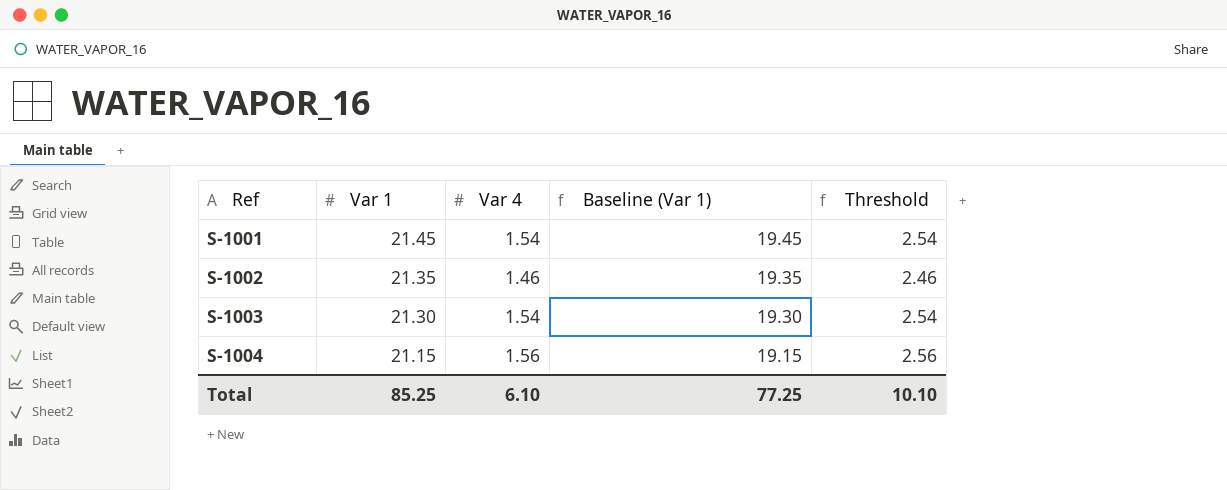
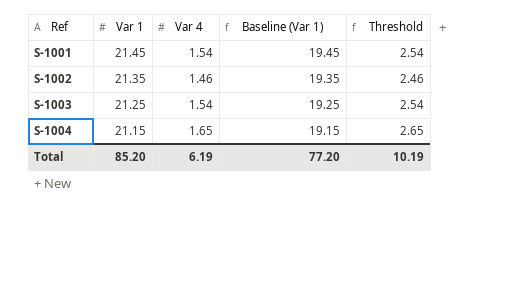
S-1003 | Var 1: 21.30 -> 21.25
S-1003 | Baseline (Var 1): 19.30 -> 19.25
S-1004 | Var 4: 1.56 -> 1.65
S-1004 | Threshold: 2.56 -> 2.65
Total | Var 1: 85.25 -> 85.20
Total | Var 4: 6.10 -> 6.19
Total | Baseline (Var 1): 77.25 -> 77.20
Total | Threshold: 10.10 -> 10.19

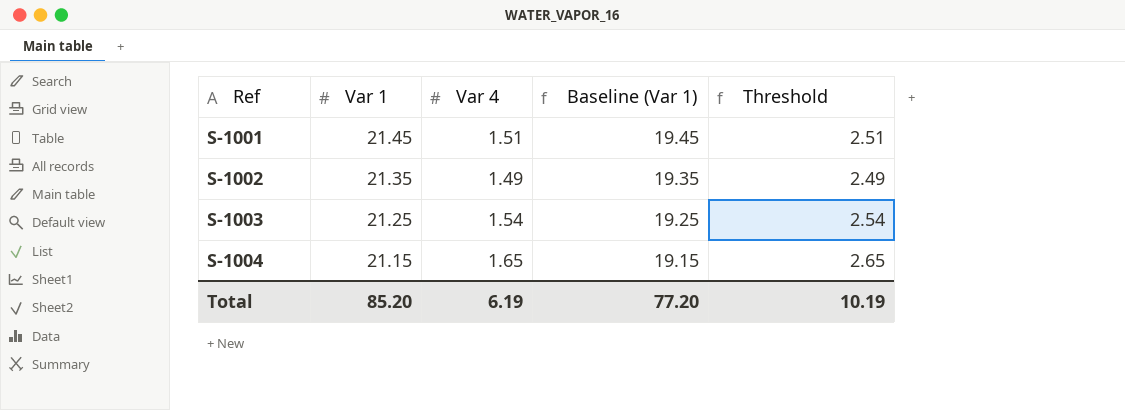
S-1001 | Var 4: 1.54 -> 1.51
S-1001 | Threshold: 2.54 -> 2.51
S-1002 | Var 4: 1.46 -> 1.49
S-1002 | Threshold: 2.46 -> 2.49

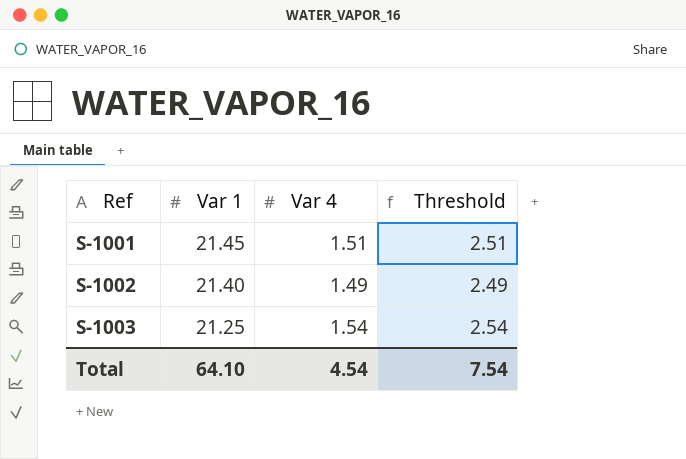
column Baseline (Var 1) | formula: [Var 1] - 2 -> none
row S-1004: 21.15 | 1.65 | 19.15 | 2.65 -> none
S-1002 | Var 1: 21.35 -> 21.40
Total | Var 1: 85.20 -> 64.10
Total | Var 4: 6.19 -> 4.54
Total | Threshold: 10.19 -> 7.54

